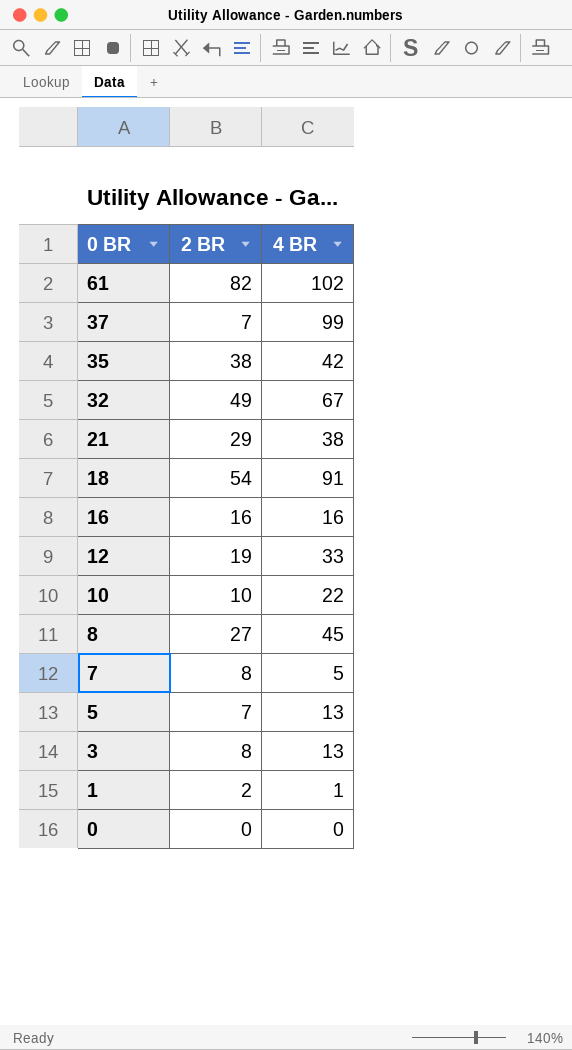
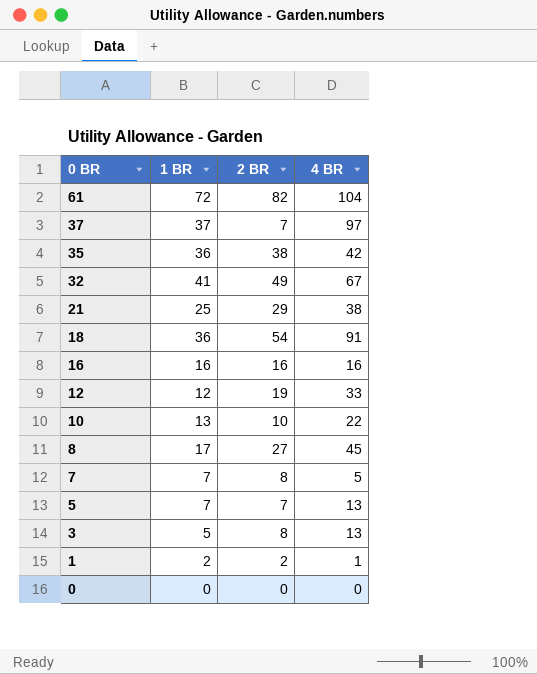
column 1 BR | position: none -> 2
61 | 4 BR: 102 -> 104
37 | 4 BR: 99 -> 97

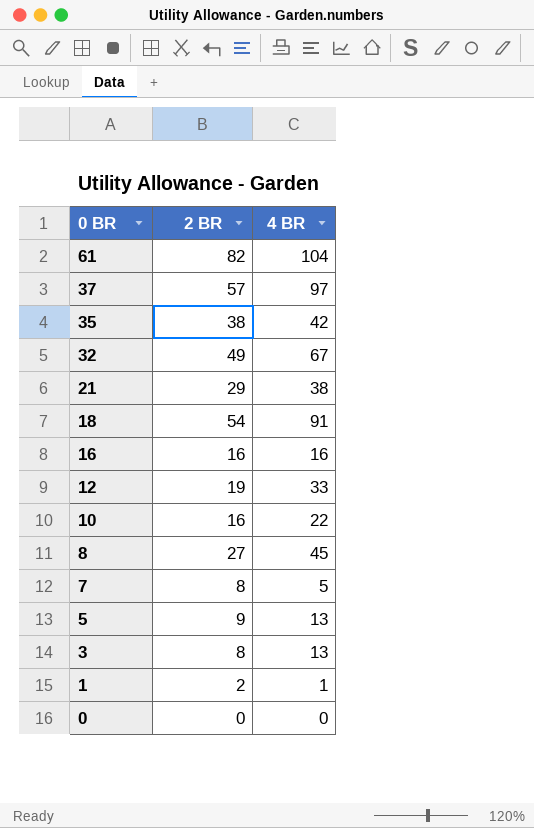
column 1 BR | position: 2 -> none
37 | 2 BR: 7 -> 57
10 | 2 BR: 10 -> 16
5 | 2 BR: 7 -> 9

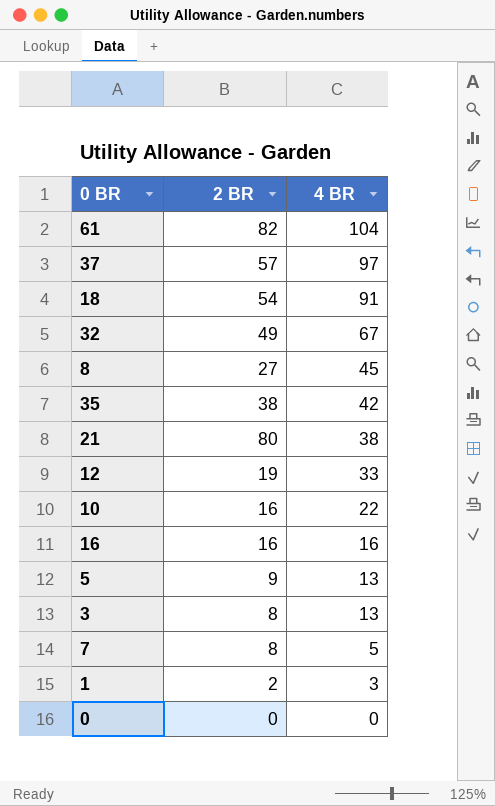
row order: 0 BR descending -> 4 BR descending
21 | 2 BR: 29 -> 80
1 | 4 BR: 1 -> 3

